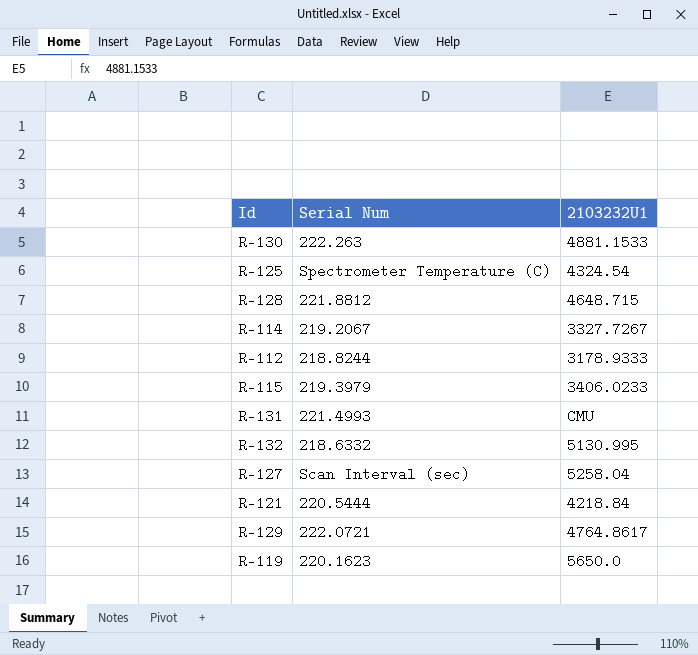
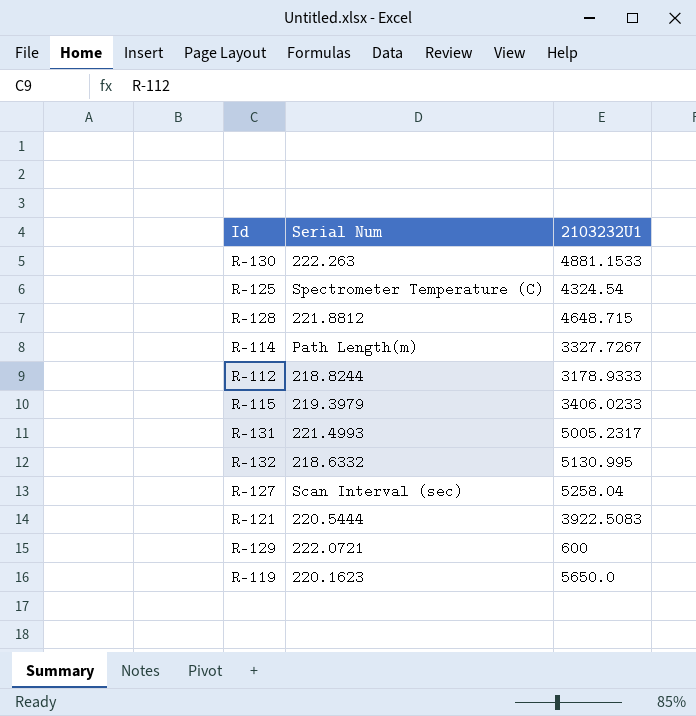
R-114 | Serial Num: 219.2067 -> Path Length(m)
R-131 | 2103232U1: CMU -> 5005.2317
R-121 | 2103232U1: 4218.84 -> 3922.5083
R-129 | 2103232U1: 4764.8617 -> 600

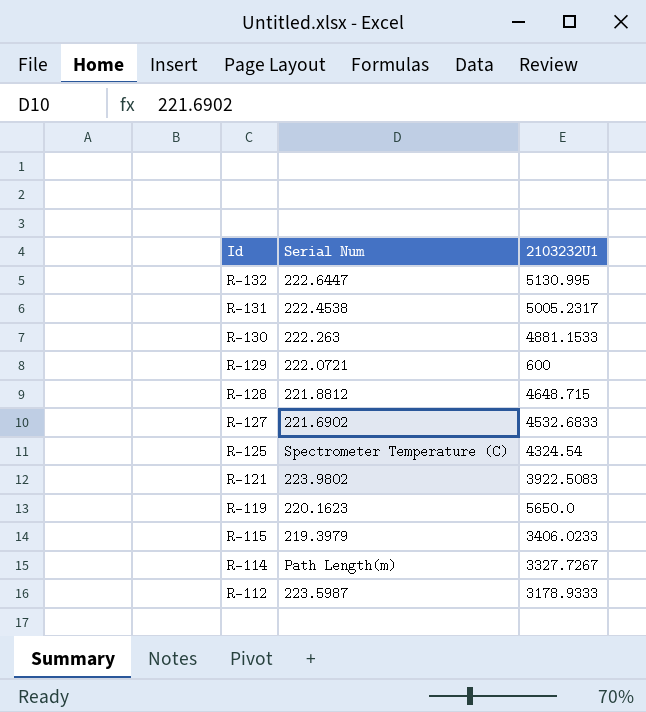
row order: none -> Id descending
R-132 | Serial Num: 218.6332 -> 222.6447
R-131 | Serial Num: 221.4993 -> 222.4538
R-127 | Serial Num: Scan Interval (sec) -> 221.6902
R-127 | 2103232U1: 5258.04 -> 4532.6833
R-121 | Serial Num: 220.5444 -> 223.9802
R-112 | Serial Num: 218.8244 -> 223.5987

